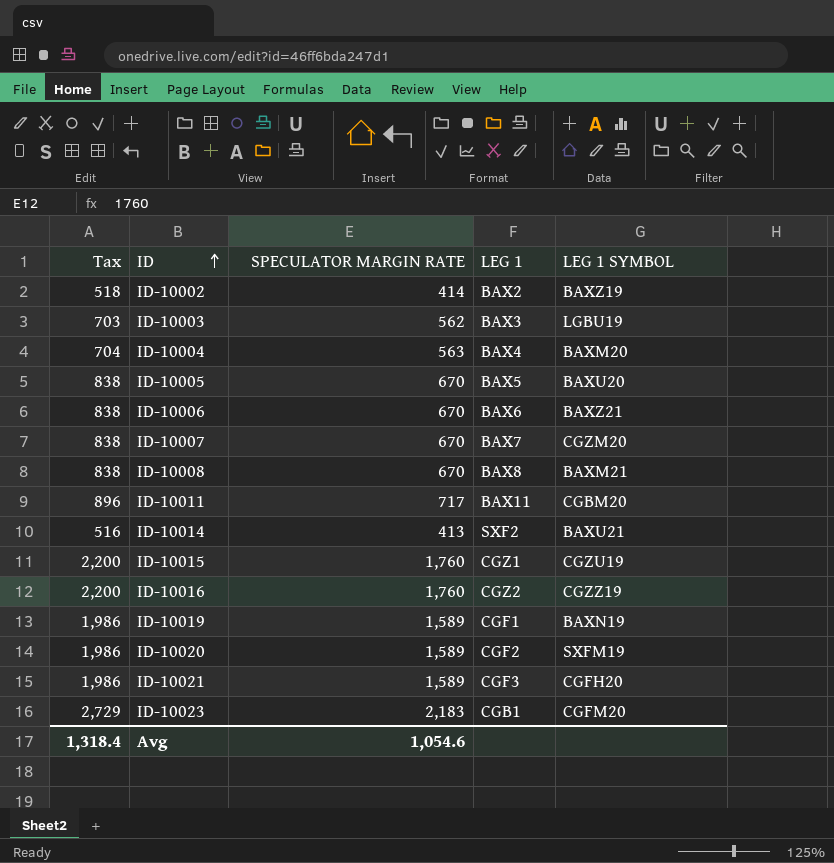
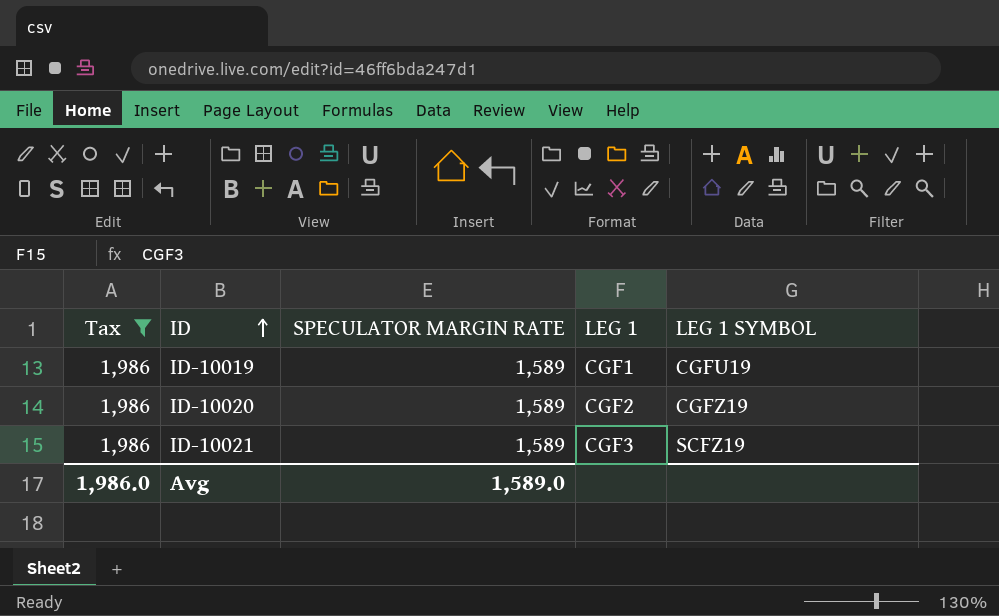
filter: none -> Tax = 1,986
ID-10019 | LEG 1 SYMBOL: BAXN19 -> CGFU19
ID-10020 | LEG 1 SYMBOL: SXFM19 -> CGFZ19
ID-10021 | LEG 1 SYMBOL: CGFH20 -> SCFZ19
Avg | Tax: 1,318.4 -> 1,986.0
Avg | SPECULATOR MARGIN RATE: 1,054.6 -> 1,589.0

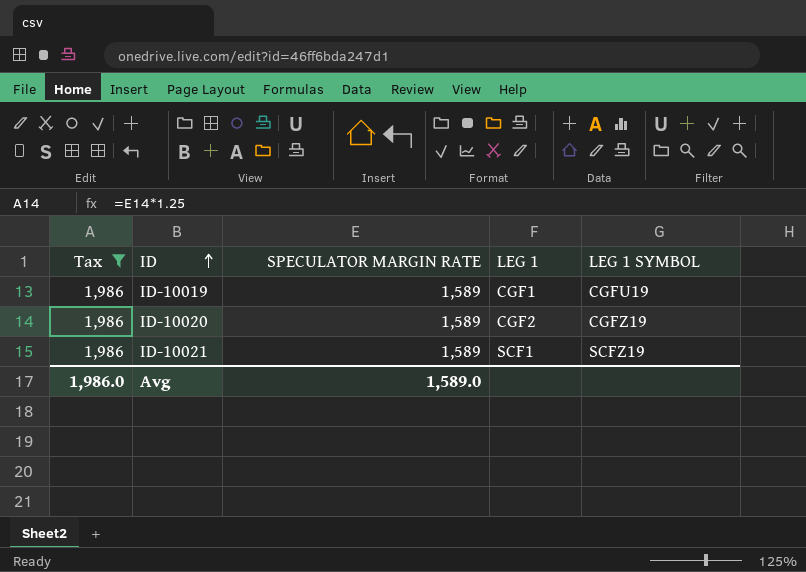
ID-10021 | LEG 1: CGF3 -> SCF1

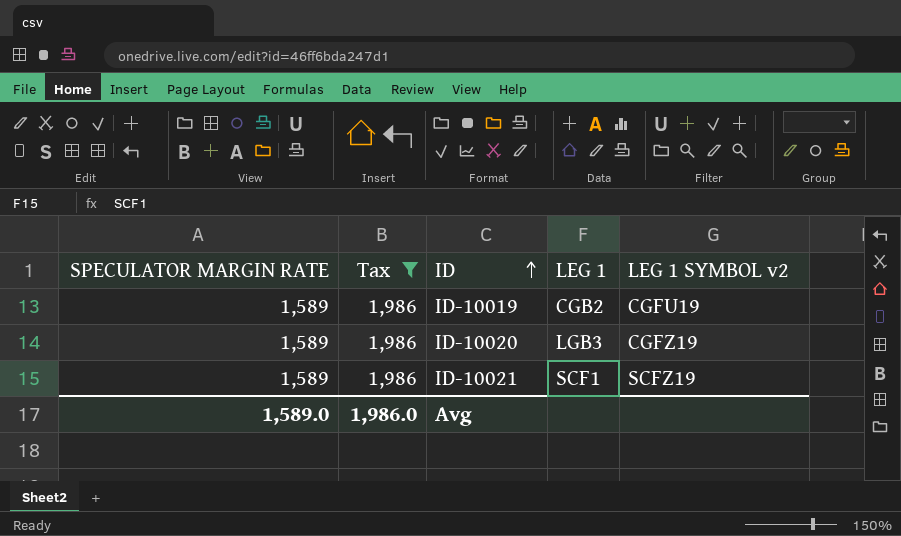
column SPECULATOR MARGIN RATE | position: 3 -> 1
column name: LEG 1 SYMBOL -> LEG 1 SYMBOL v2
ID-10019 | LEG 1: CGF1 -> CGB2
ID-10020 | LEG 1: CGF2 -> LGB3

